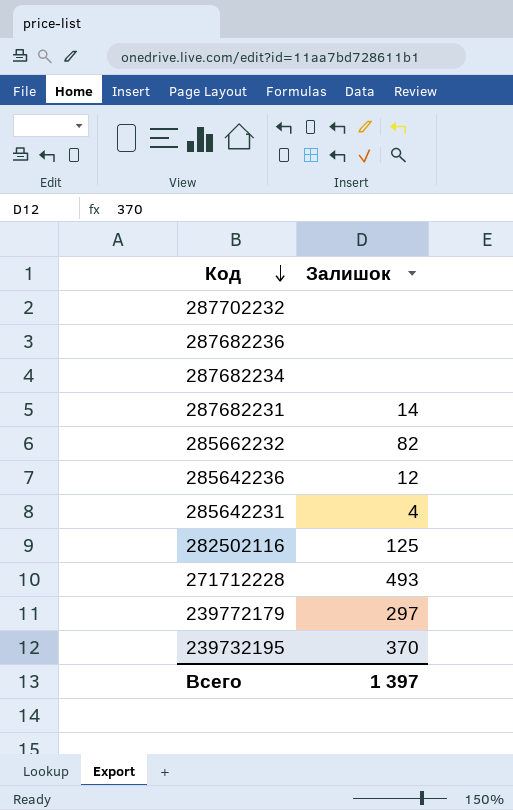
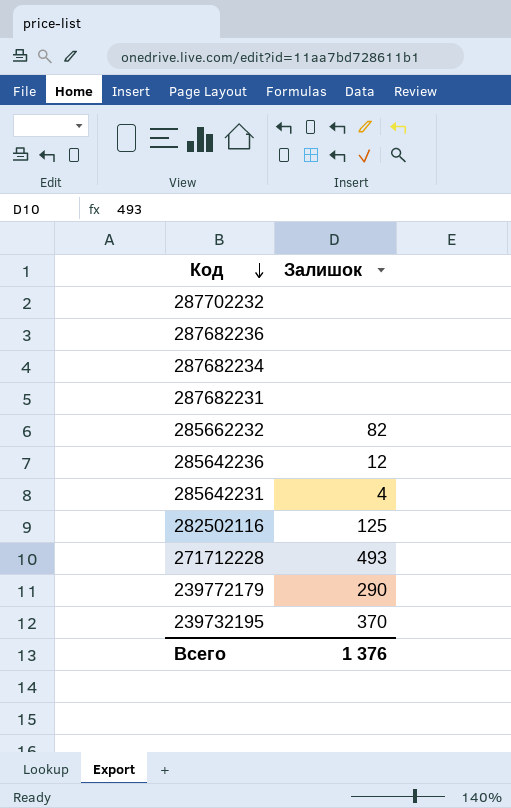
287682231 | Залишок: 14 -> none
239772179 | Залишок: 297 -> 290
Всего | Залишок: 1 397 -> 1 376

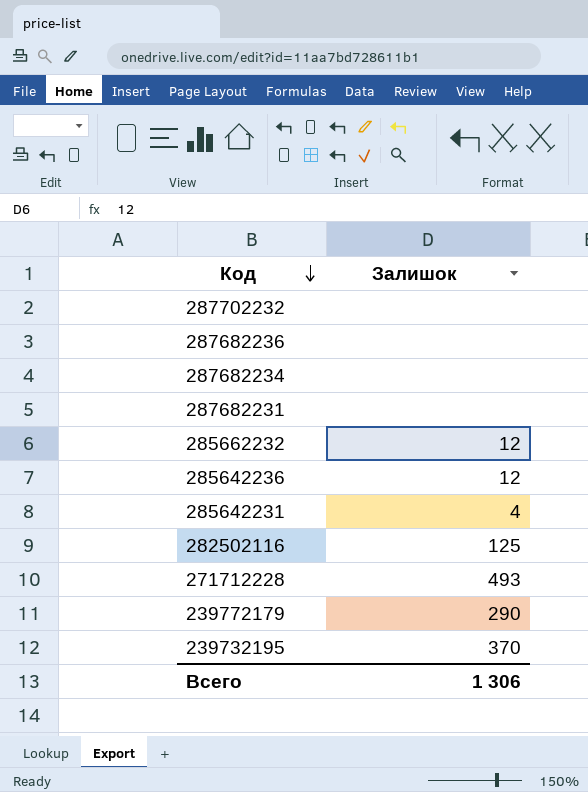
285662232 | Залишок: 82 -> 12
Всего | Залишок: 1 376 -> 1 306

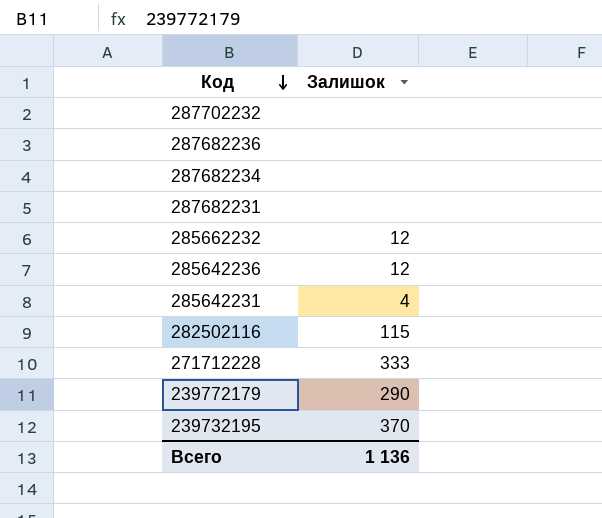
282502116 | Залишок: 125 -> 115
271712228 | Залишок: 493 -> 333
Всего | Залишок: 1 306 -> 1 136

